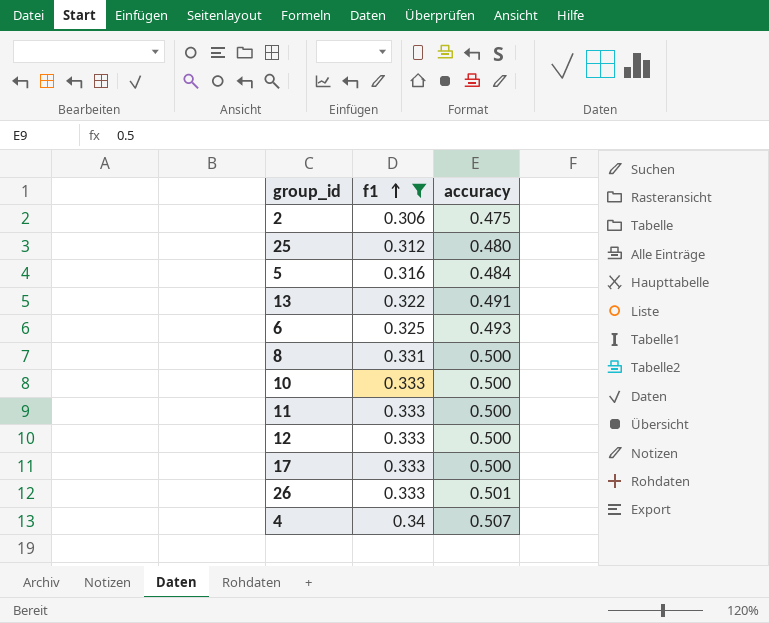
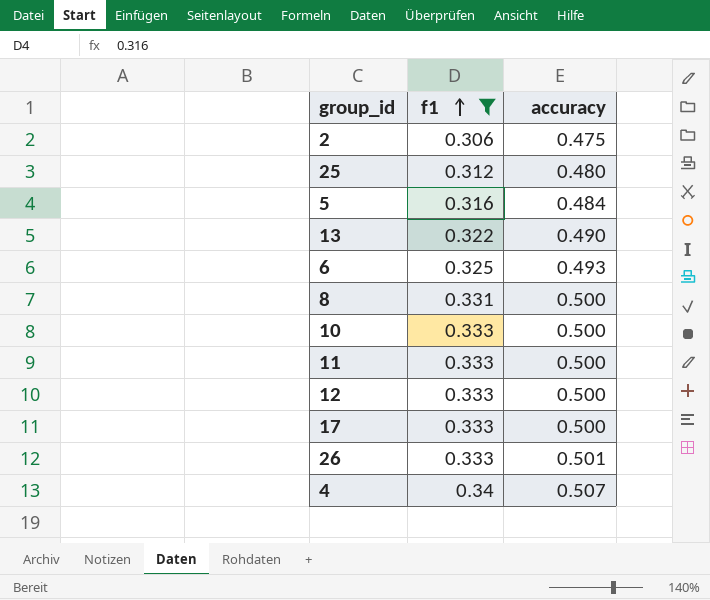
13 | accuracy: 0.491 -> 0.490

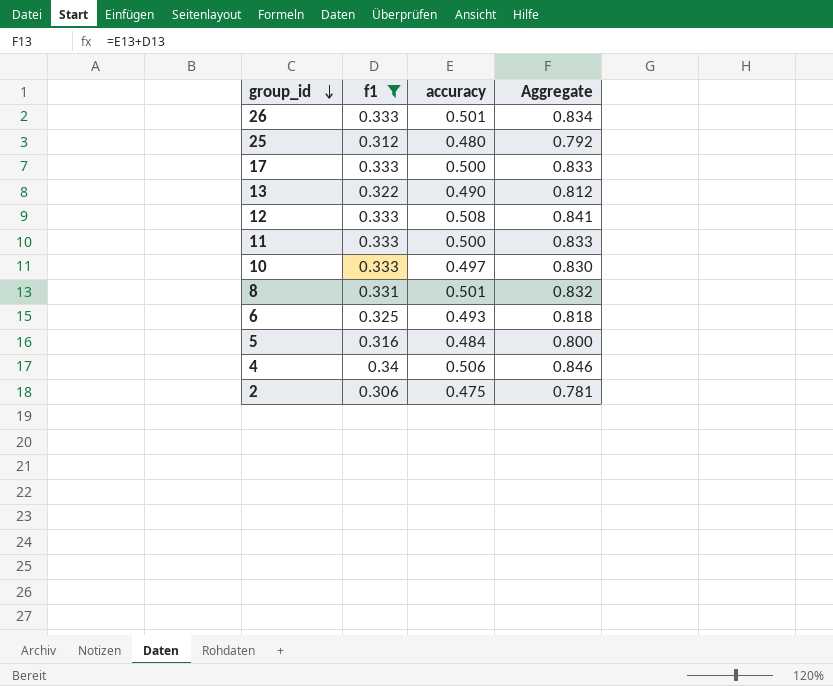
row order: f1 ascending -> group_id descending
column Aggregate | formula: none -> [f1] + [accuracy]
12 | accuracy: 0.500 -> 0.508
10 | accuracy: 0.500 -> 0.497
8 | accuracy: 0.500 -> 0.501
4 | accuracy: 0.507 -> 0.506

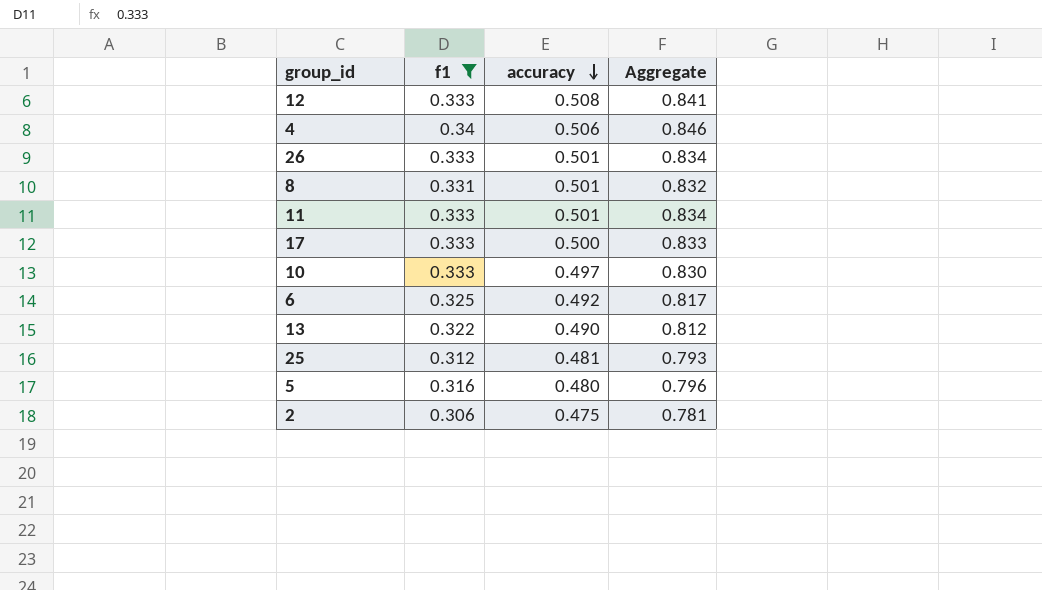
row order: group_id descending -> accuracy descending
11 | accuracy: 0.500 -> 0.501
11 | Aggregate: 0.833 -> 0.834
6 | accuracy: 0.493 -> 0.492
6 | Aggregate: 0.818 -> 0.817
25 | accuracy: 0.480 -> 0.481
25 | Aggregate: 0.792 -> 0.793
5 | accuracy: 0.484 -> 0.480
5 | Aggregate: 0.800 -> 0.796

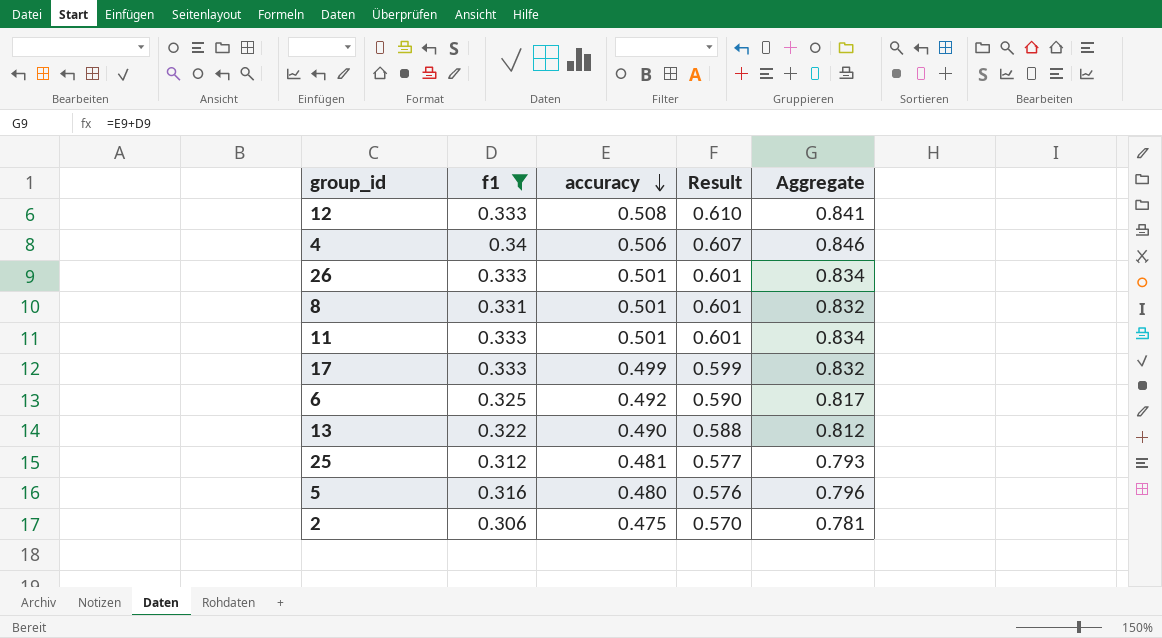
column Result | formula: none -> [accuracy] * 1.2
row 10: 0.333 | 0.497 | 0.830 -> none
17 | accuracy: 0.500 -> 0.499
17 | Aggregate: 0.833 -> 0.832

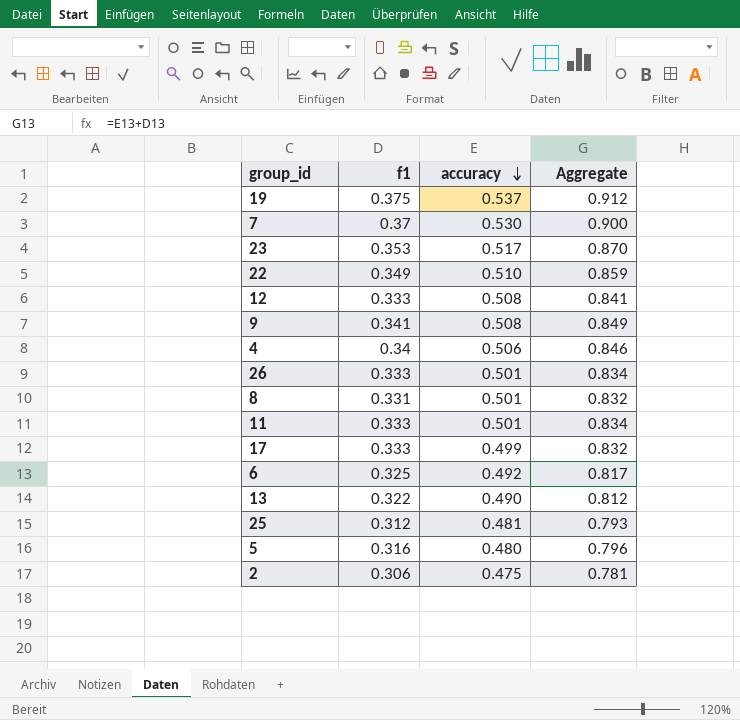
filter: f1 <= 0.34 -> none
column Result | formula: [accuracy] * 1.2 -> none

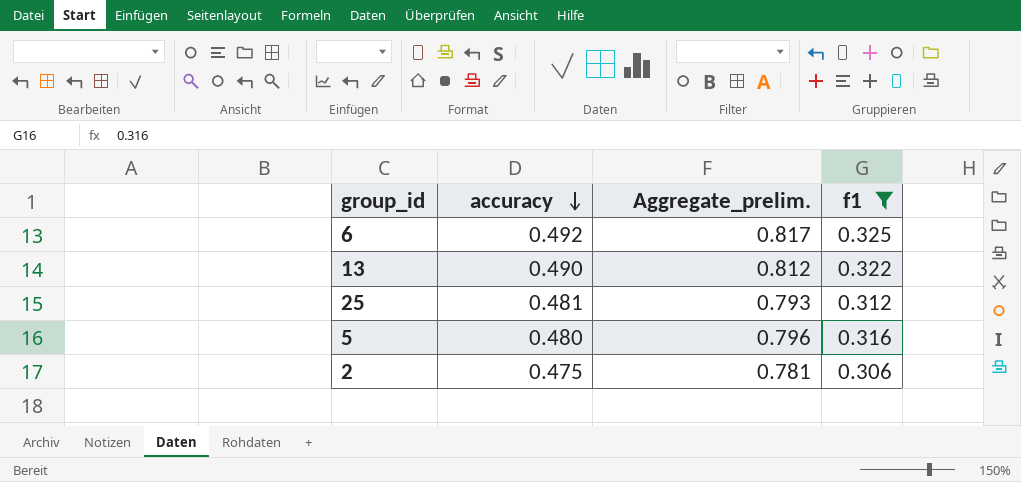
filter: none -> f1 <= 0.325
column name: Aggregate -> Aggregate_prelim.
column f1 | position: 2 -> 4

